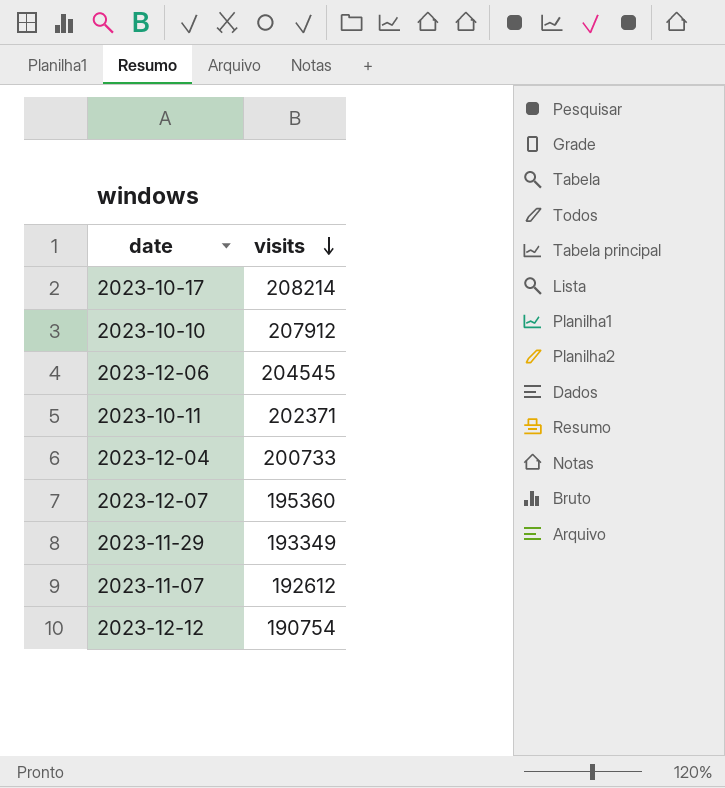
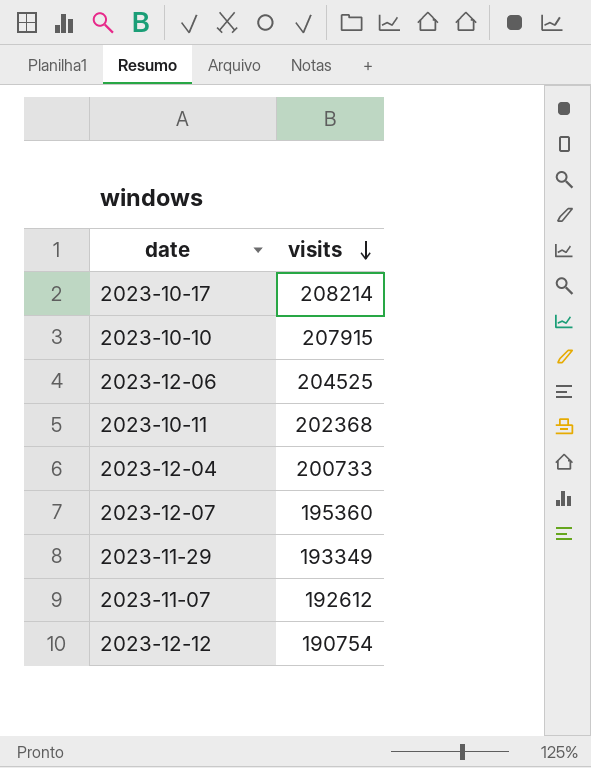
2023-10-10 | visits: 207912 -> 207915
2023-12-06 | visits: 204545 -> 204525
2023-10-11 | visits: 202371 -> 202368

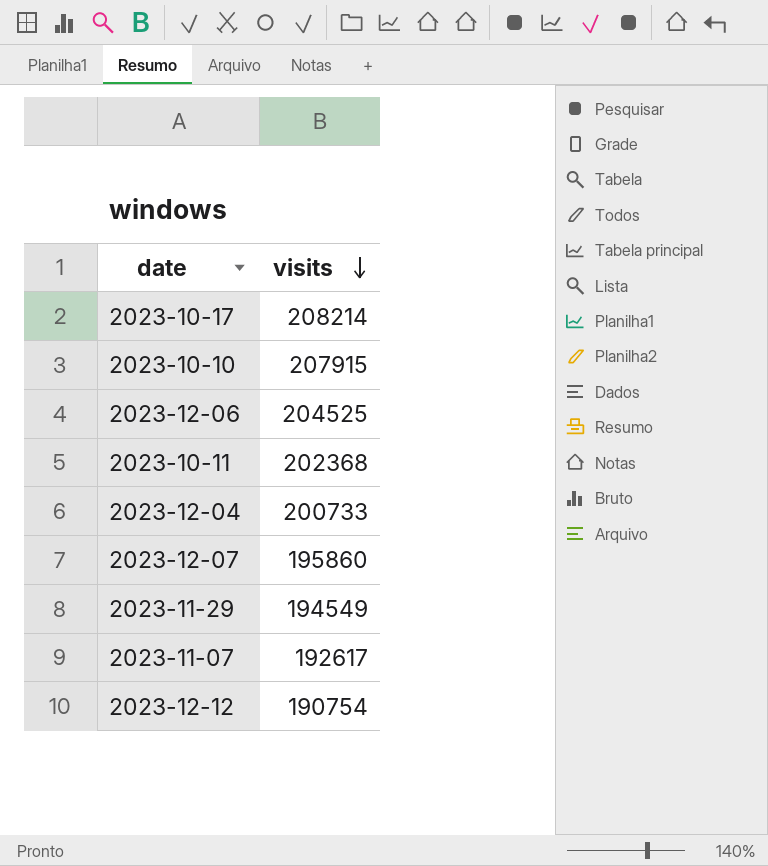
2023-12-07 | visits: 195360 -> 195860
2023-11-29 | visits: 193349 -> 194549
2023-11-07 | visits: 192612 -> 192617

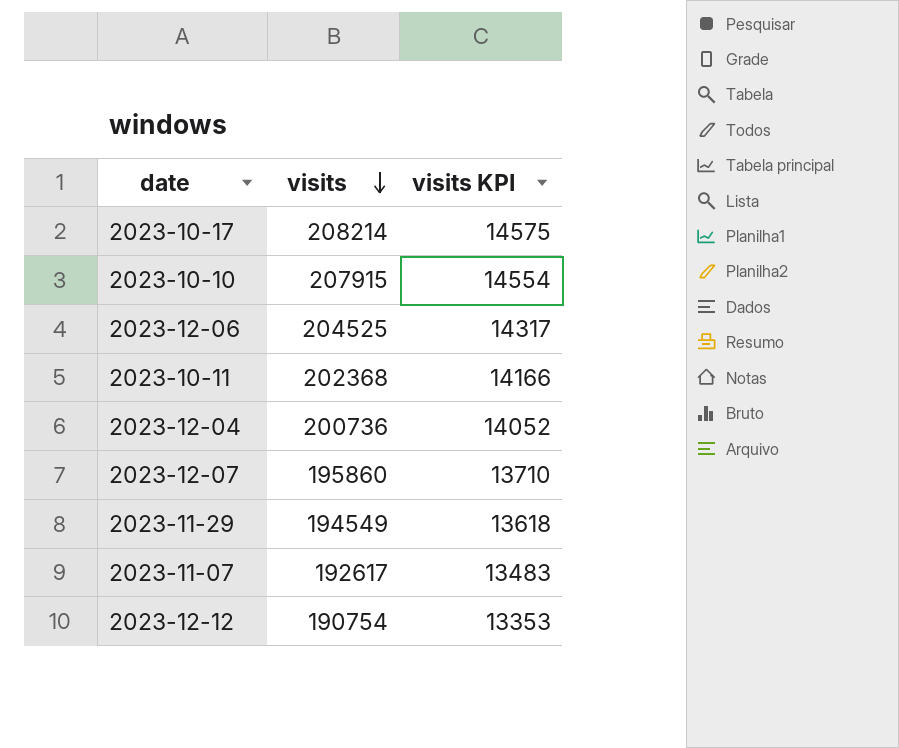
column visits KPI | formula: none -> [visits] * 0.07
2023-12-04 | visits: 200733 -> 200736

